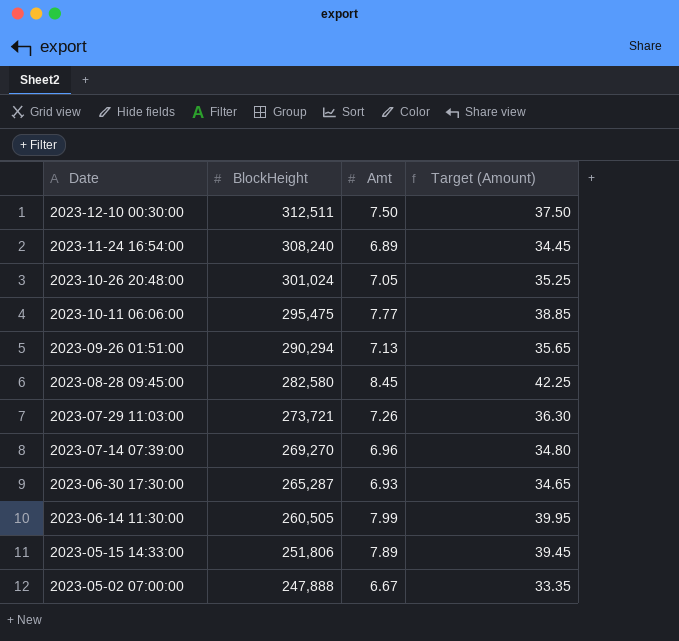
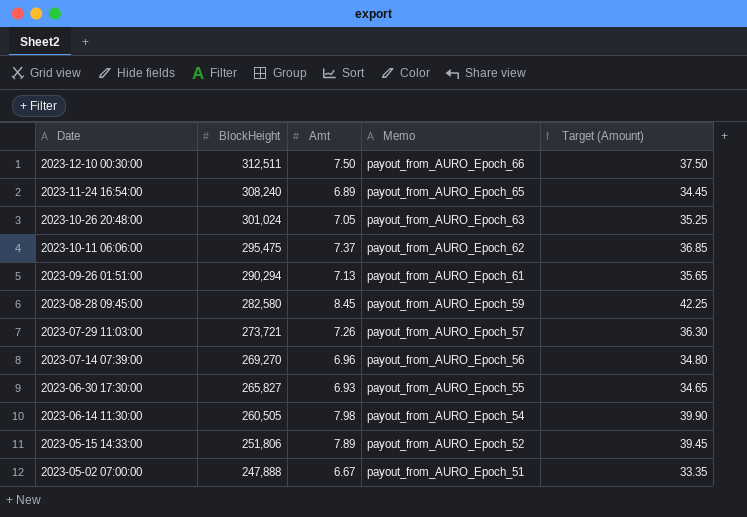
column Memo | position: none -> 4
2023-10-11 06:06:00 | Amt: 7.77 -> 7.37
2023-10-11 06:06:00 | Target (Amount): 38.85 -> 36.85
2023-06-30 17:30:00 | BlockHeight: 265,287 -> 265,827
2023-06-14 11:30:00 | Amt: 7.99 -> 7.98
2023-06-14 11:30:00 | Target (Amount): 39.95 -> 39.90

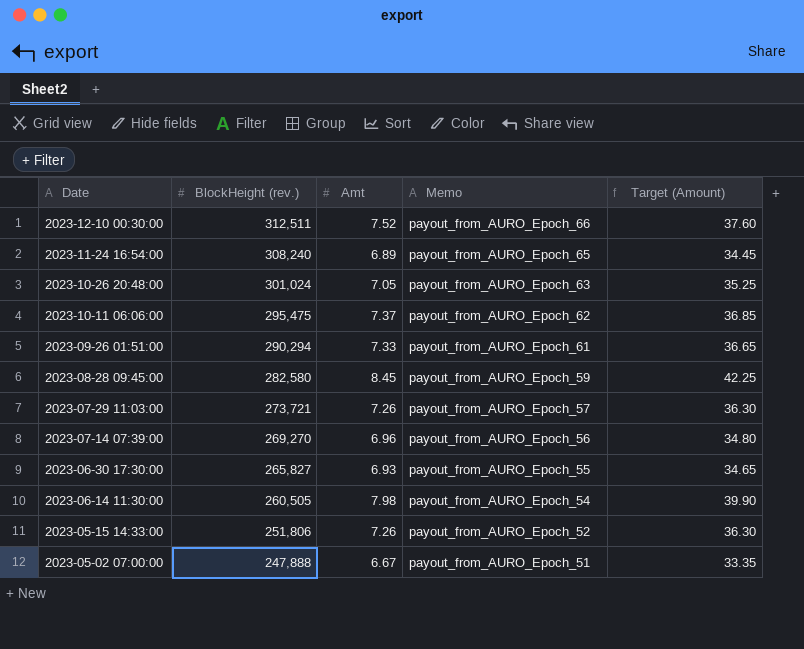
column name: BlockHeight -> BlockHeight (rev.)
2023-12-10 00:30:00 | Amt: 7.50 -> 7.52
2023-12-10 00:30:00 | Target (Amount): 37.50 -> 37.60
2023-09-26 01:51:00 | Amt: 7.13 -> 7.33
2023-09-26 01:51:00 | Target (Amount): 35.65 -> 36.65
2023-05-15 14:33:00 | Amt: 7.89 -> 7.26
2023-05-15 14:33:00 | Target (Amount): 39.45 -> 36.30

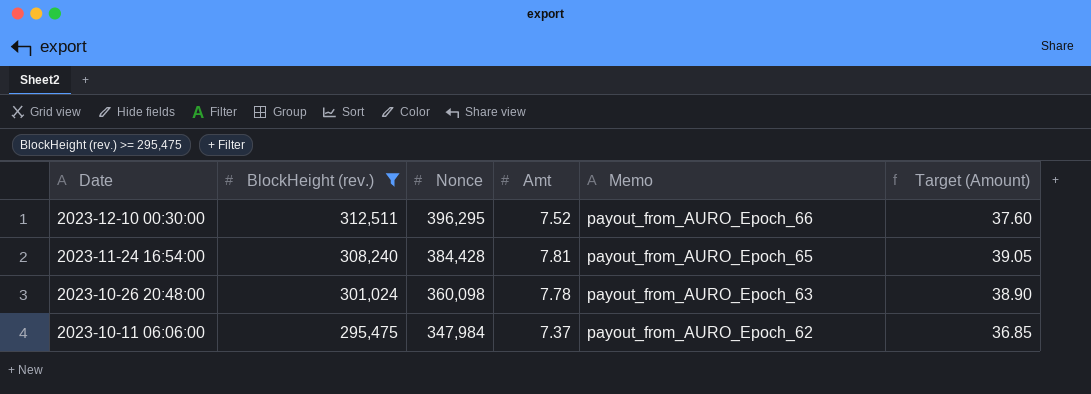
filter: none -> BlockHeight (rev.) >= 295,475
column Nonce | position: none -> 3
2023-11-24 16:54:00 | Amt: 6.89 -> 7.81
2023-11-24 16:54:00 | Target (Amount): 34.45 -> 39.05
2023-10-26 20:48:00 | Amt: 7.05 -> 7.78
2023-10-26 20:48:00 | Target (Amount): 35.25 -> 38.90

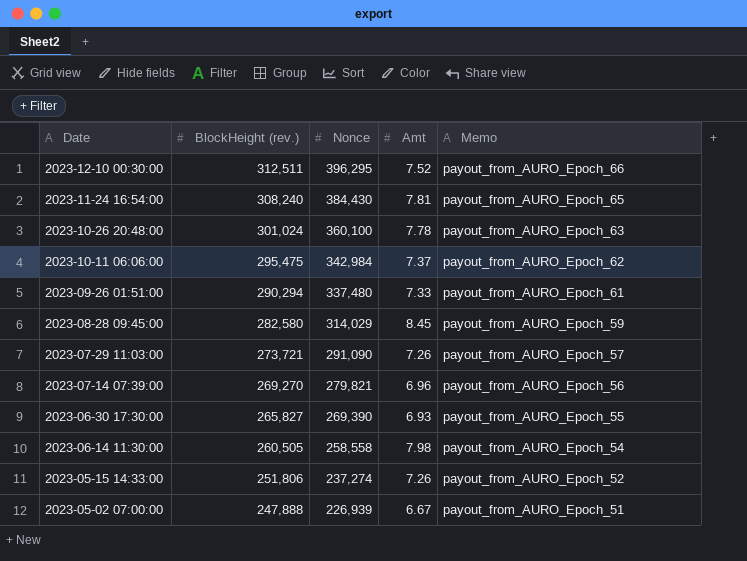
filter: BlockHeight (rev.) >= 295,475 -> none
column Target (Amount) | formula: [Amt] * 5 -> none
2023-11-24 16:54:00 | Nonce: 384,428 -> 384,430
2023-10-26 20:48:00 | Nonce: 360,098 -> 360,100
2023-10-11 06:06:00 | Nonce: 347,984 -> 342,984

